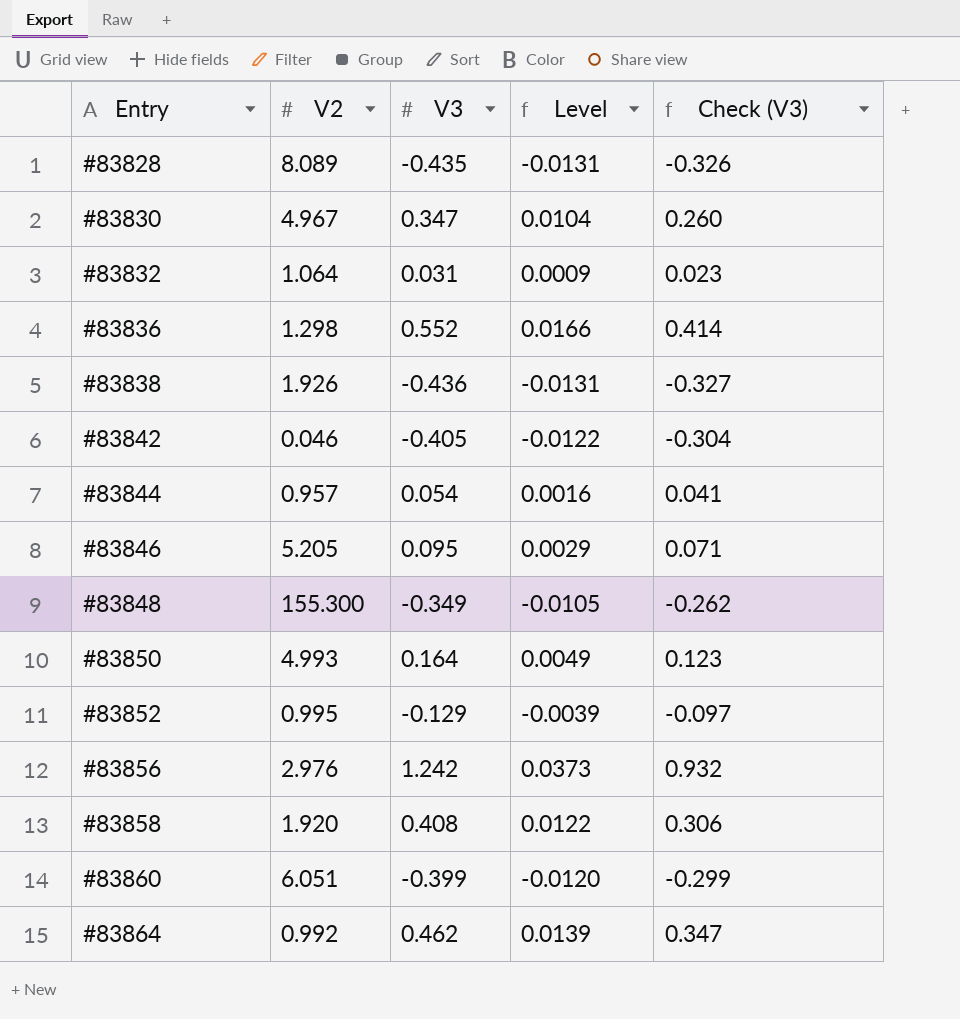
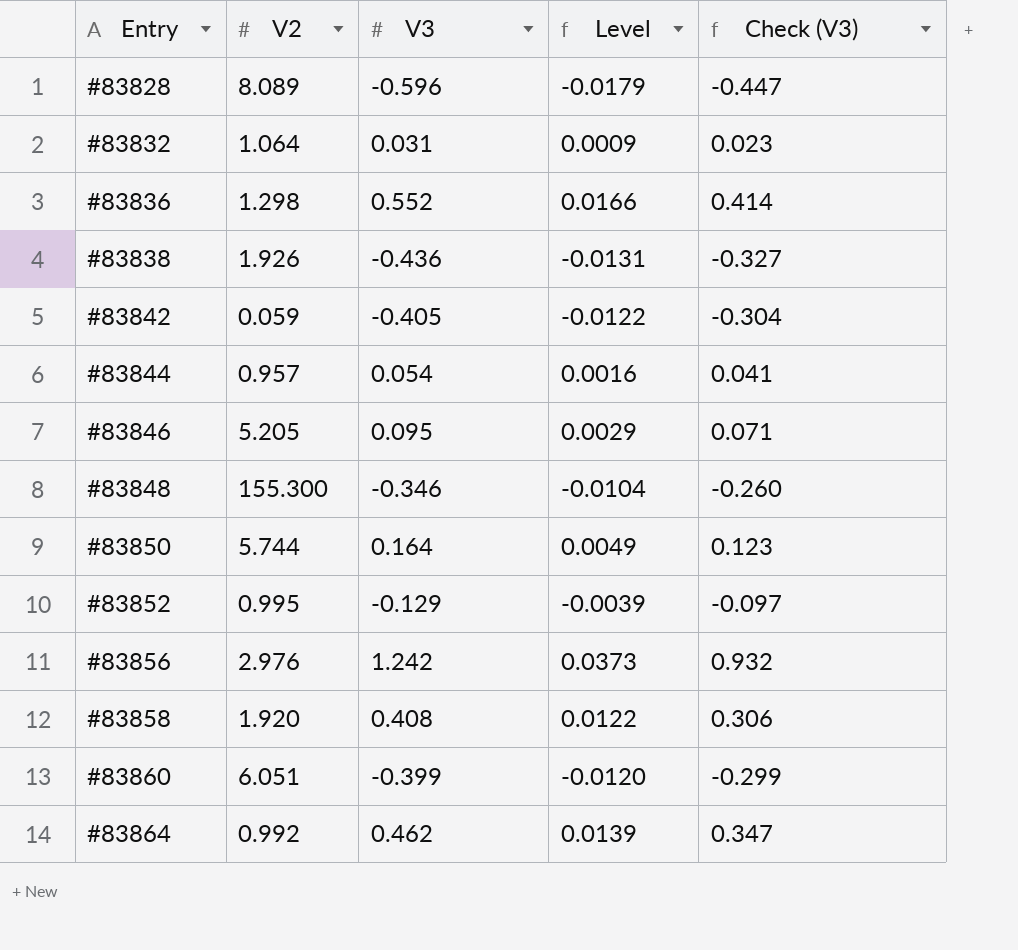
row #83830: 4.967 | 0.347 | 0.0104 | 0.260 -> none
#83828 | V3: -0.435 -> -0.596
#83828 | Level: -0.0131 -> -0.0179
#83828 | Check (V3): -0.326 -> -0.447
#83842 | V2: 0.046 -> 0.059
#83848 | V3: -0.349 -> -0.346
#83848 | Level: -0.0105 -> -0.0104
#83848 | Check (V3): -0.262 -> -0.260
#83850 | V2: 4.993 -> 5.744

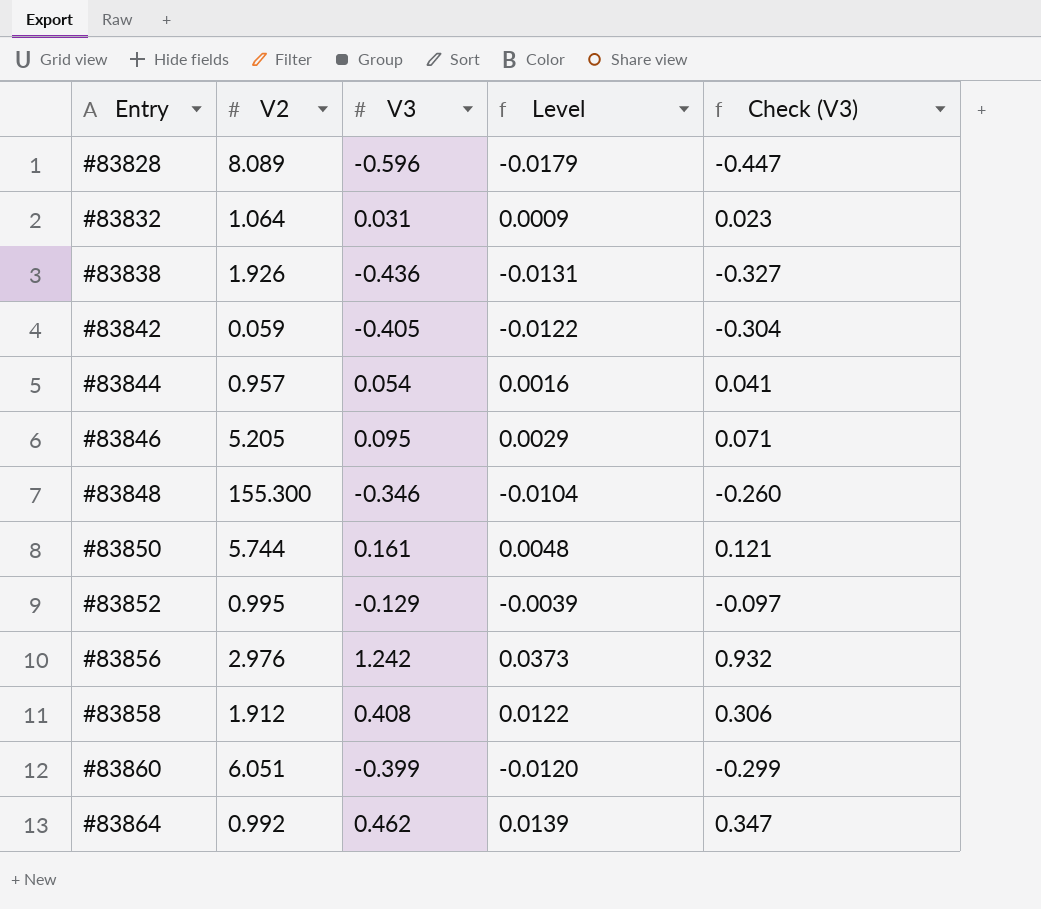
row #83836: 1.298 | 0.552 | 0.0166 | 0.414 -> none
#83850 | V3: 0.164 -> 0.161
#83850 | Level: 0.0049 -> 0.0048
#83850 | Check (V3): 0.123 -> 0.121
#83858 | V2: 1.920 -> 1.912

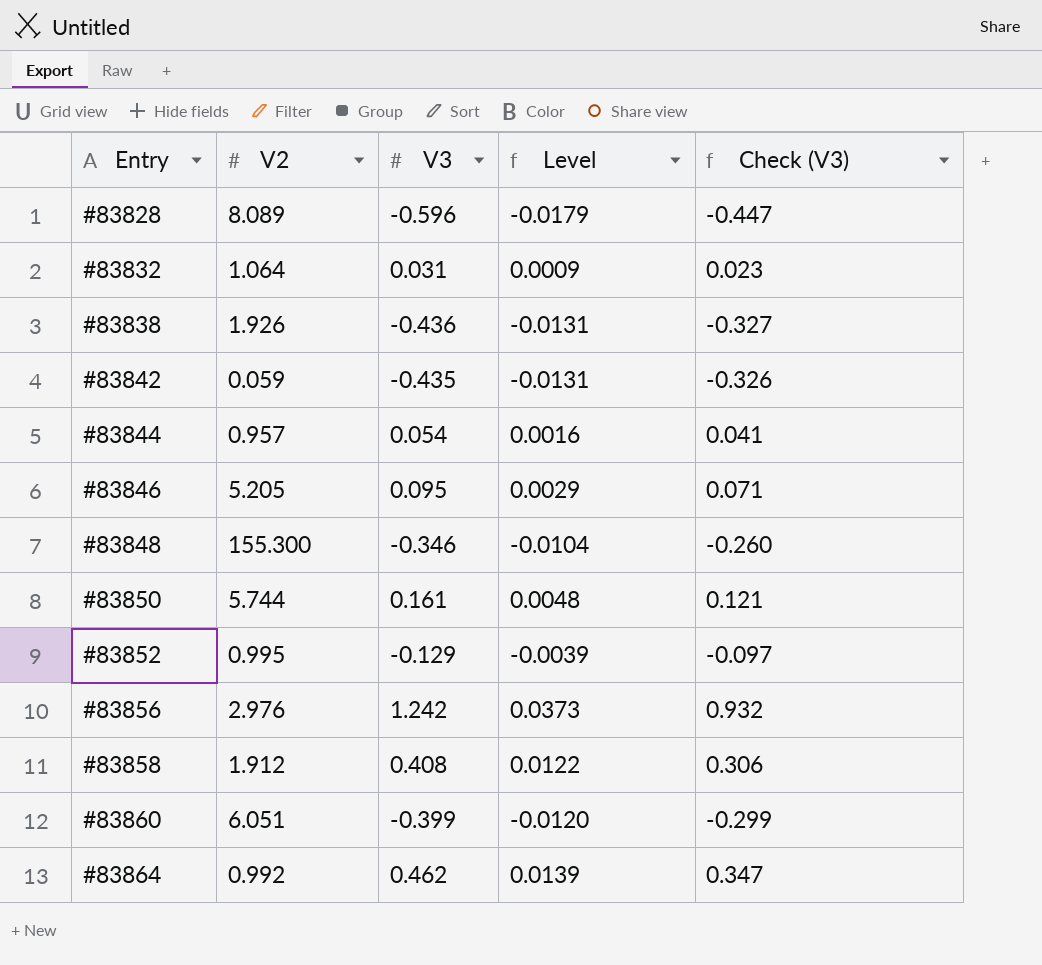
#83842 | V3: -0.405 -> -0.435
#83842 | Level: -0.0122 -> -0.0131
#83842 | Check (V3): -0.304 -> -0.326

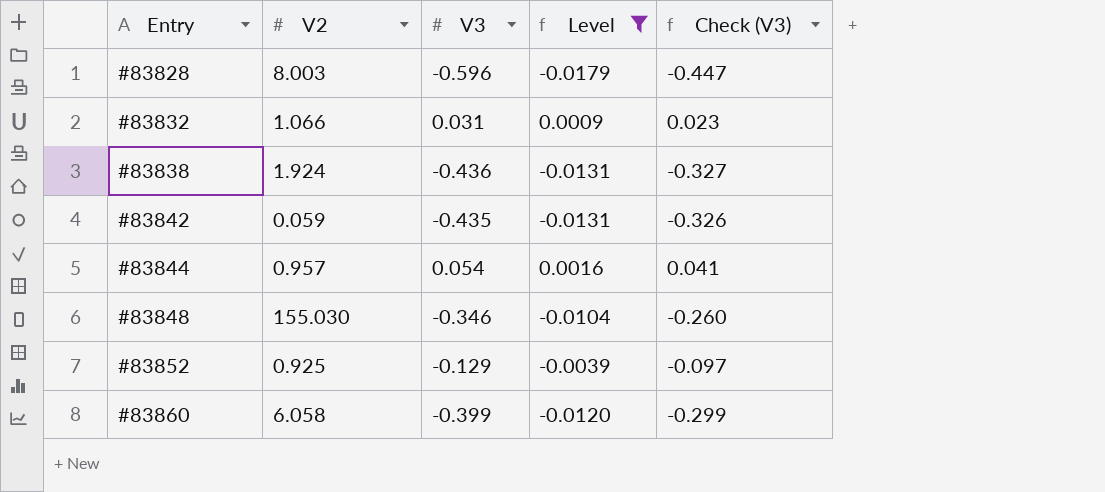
filter: none -> Level <= 0.0016
#83828 | V2: 8.089 -> 8.003
#83832 | V2: 1.064 -> 1.066
#83838 | V2: 1.926 -> 1.924
#83848 | V2: 155.300 -> 155.030
#83852 | V2: 0.995 -> 0.925
#83860 | V2: 6.051 -> 6.058

